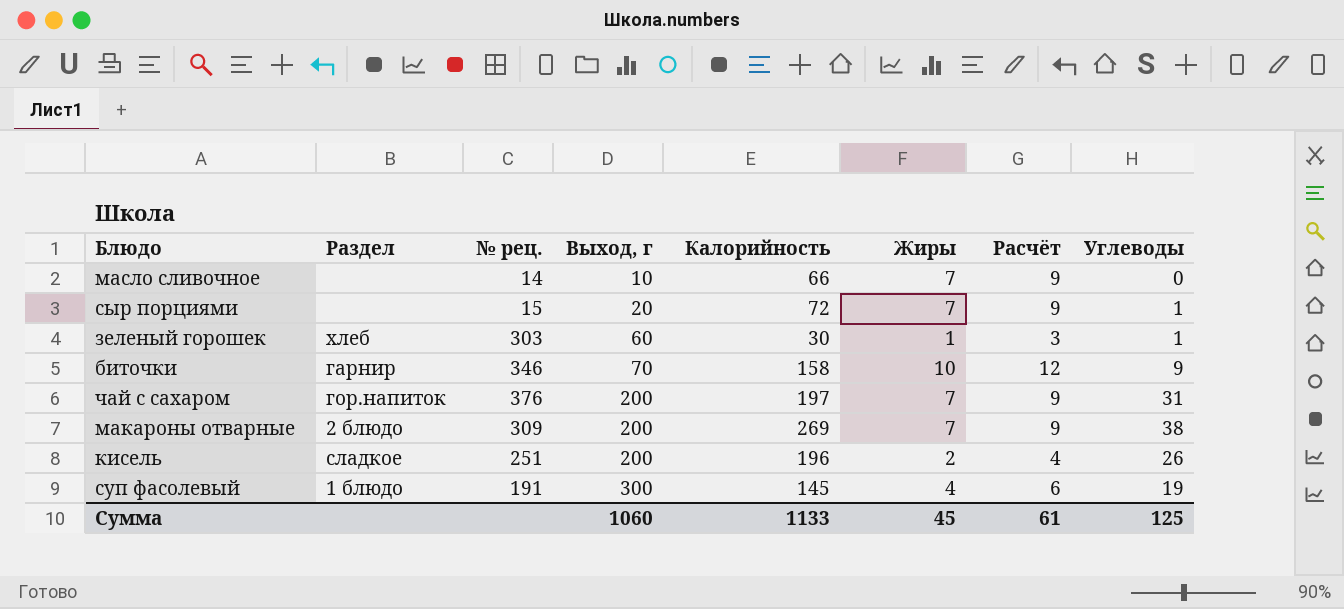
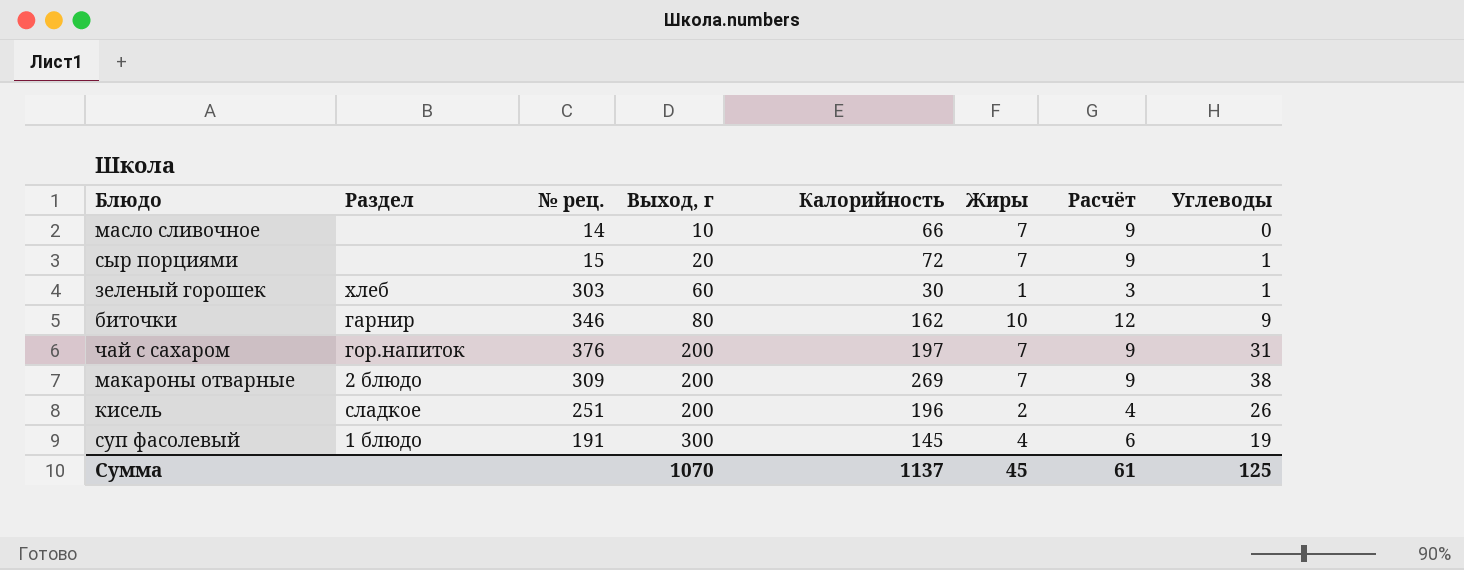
биточки | Выход, г: 70 -> 80
биточки | Калорийность: 158 -> 162
Сумма | Выход, г: 1060 -> 1070
Сумма | Калорийность: 1133 -> 1137

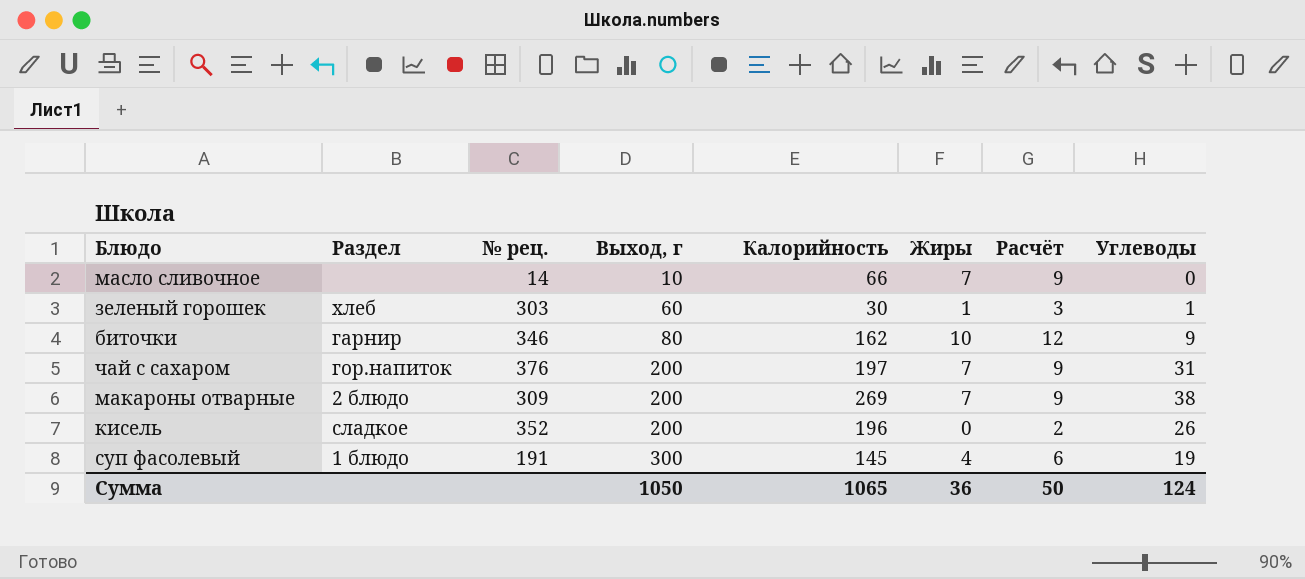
row сыр порциями: none | 15 | 20 | 72 | 7 | 9 | 1 -> none
кисель | № рец.: 251 -> 352
кисель | Жиры: 2 -> 0
кисель | Расчёт: 4 -> 2
Сумма | Выход, г: 1070 -> 1050
Сумма | Калорийность: 1137 -> 1065
Сумма | Жиры: 45 -> 36
Сумма | Расчёт: 61 -> 50
Сумма | Углеводы: 125 -> 124

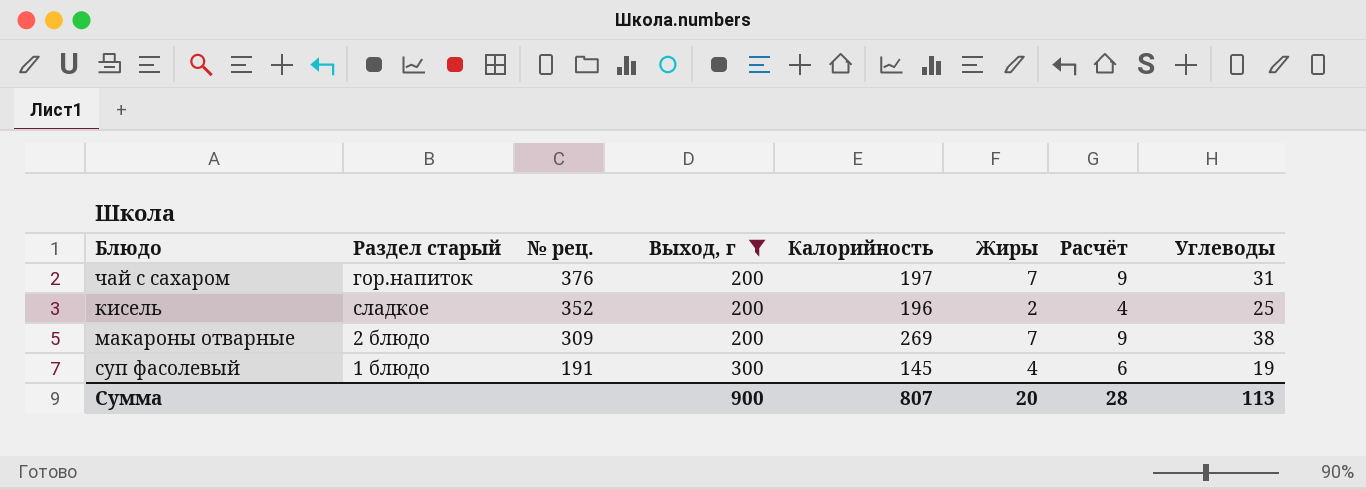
filter: none -> Выход, г >= 200
row order: Выход, г ascending -> № рец. descending
column name: Раздел -> Раздел старый
кисель | Жиры: 0 -> 2
кисель | Расчёт: 2 -> 4
кисель | Углеводы: 26 -> 25
Сумма | Выход, г: 1050 -> 900
Сумма | Калорийность: 1065 -> 807
Сумма | Жиры: 36 -> 20
Сумма | Расчёт: 50 -> 28
Сумма | Углеводы: 124 -> 113

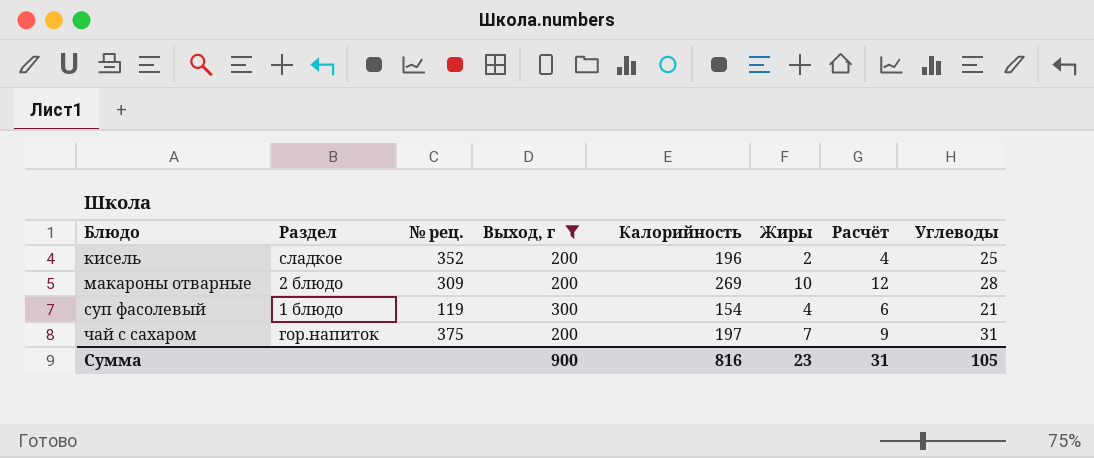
row order: № рец. descending -> Блюдо ascending
column name: Раздел старый -> Раздел
макароны отварные | Жиры: 7 -> 10
макароны отварные | Расчёт: 9 -> 12
макароны отварные | Углеводы: 38 -> 28
суп фасолевый | № рец.: 191 -> 119
суп фасолевый | Калорийность: 145 -> 154
суп фасолевый | Углеводы: 19 -> 21
чай с сахаром | № рец.: 376 -> 375
Сумма | Калорийность: 807 -> 816
Сумма | Жиры: 20 -> 23
Сумма | Расчёт: 28 -> 31
Сумма | Углеводы: 113 -> 105

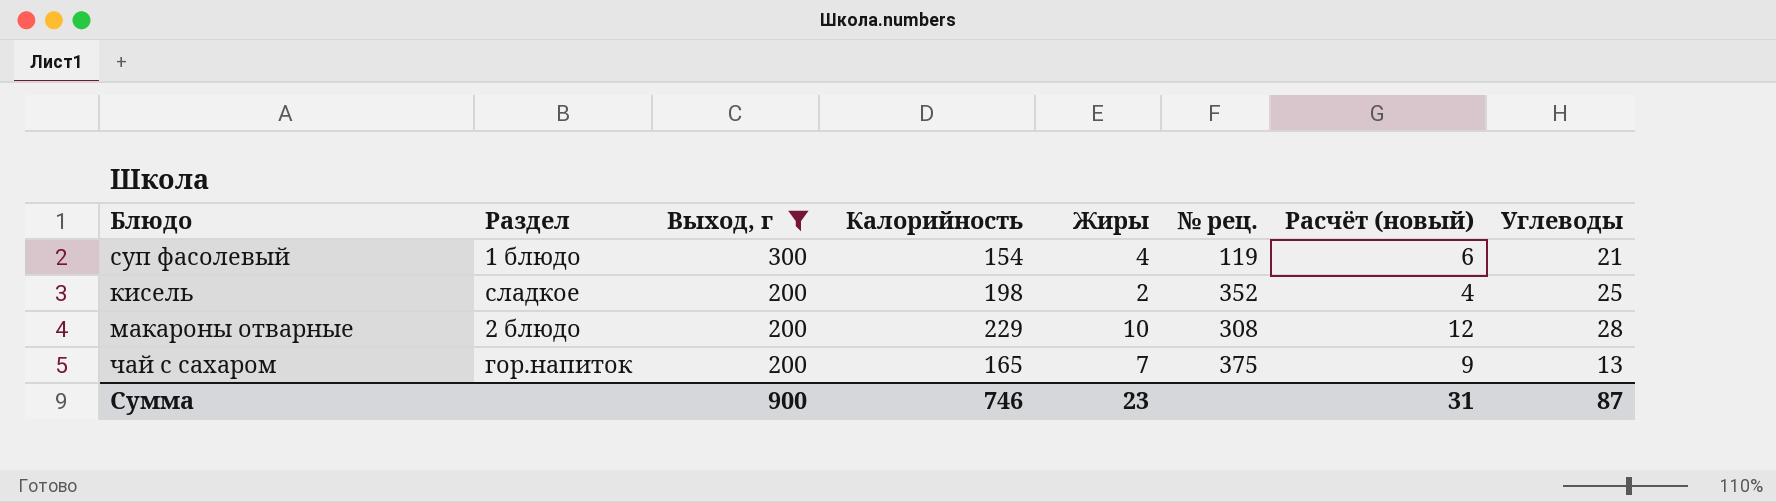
row order: Блюдо ascending -> Выход, г descending
column № рец. | position: 3 -> 6
column name: Расчёт -> Расчёт (новый)
кисель | Калорийность: 196 -> 198
макароны отварные | Калорийность: 269 -> 229
макароны отварные | № рец.: 309 -> 308
чай с сахаром | Калорийность: 197 -> 165
чай с сахаром | Углеводы: 31 -> 13
Сумма | Калорийность: 816 -> 746
Сумма | Углеводы: 105 -> 87

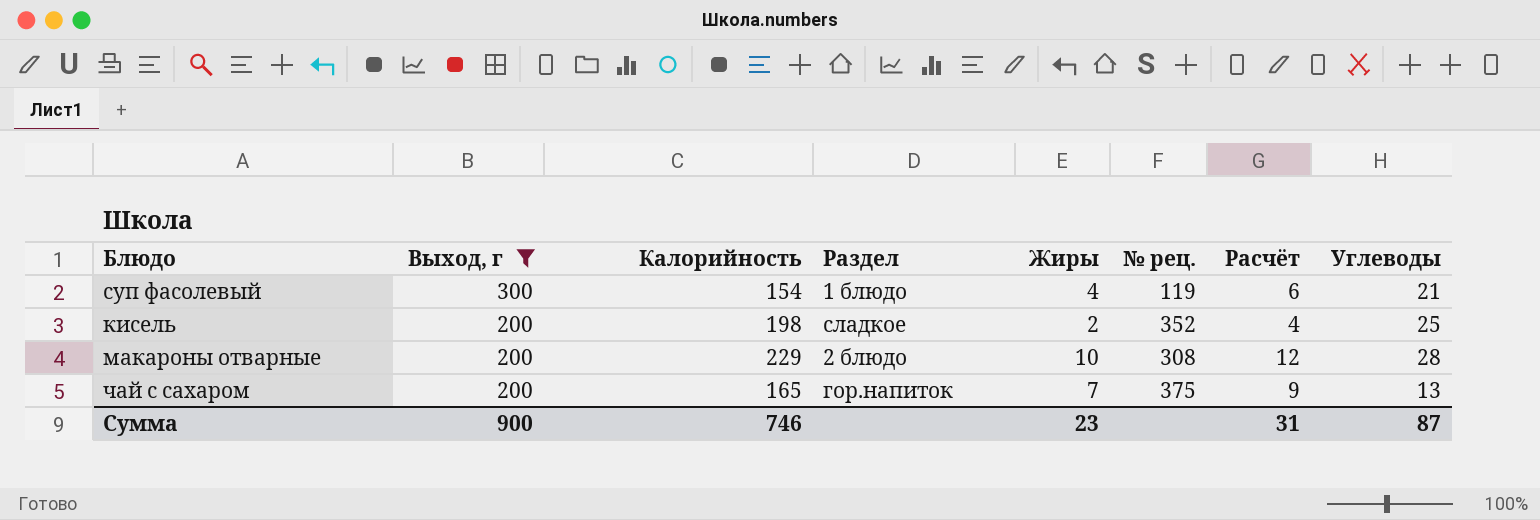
column Раздел | position: 2 -> 4
column name: Расчёт (новый) -> Расчёт

